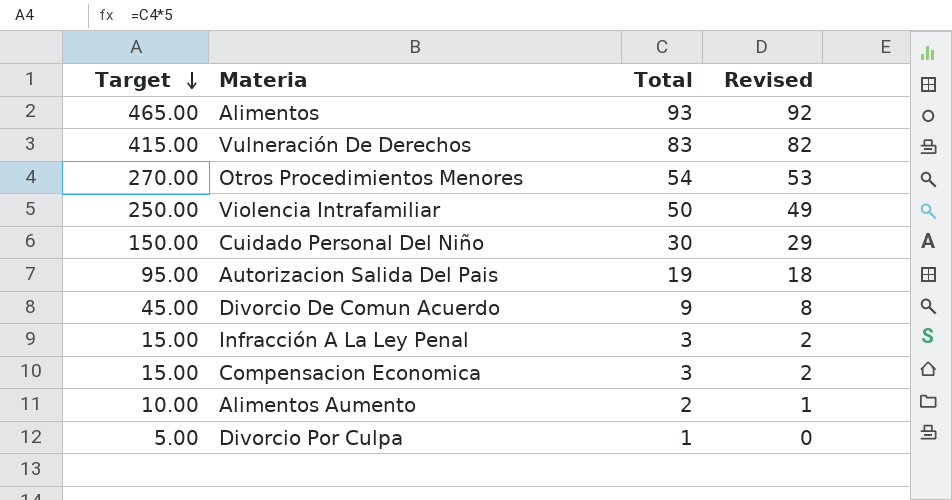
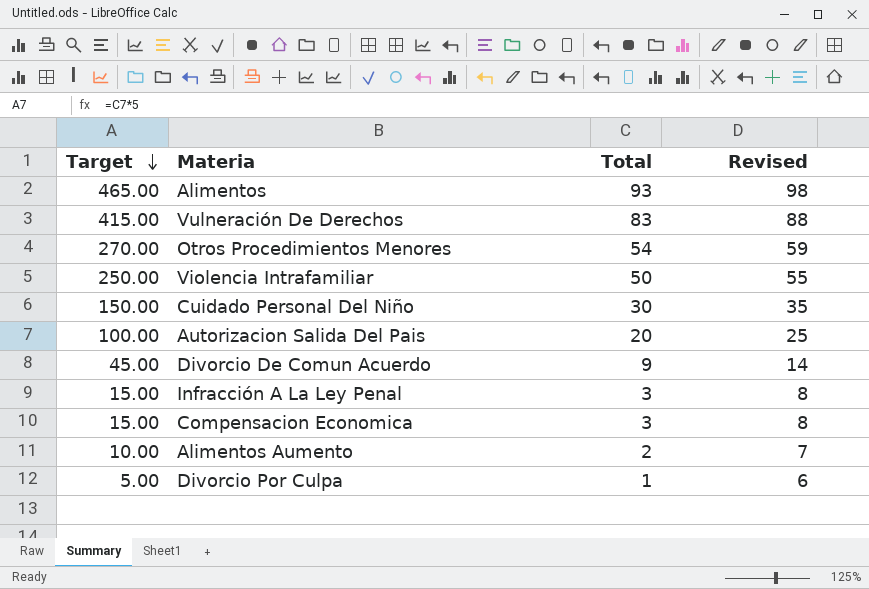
column Revised | formula: [Total] - 1 -> [Total] + 5
Autorizacion Salida Del Pais | Target: 95.00 -> 100.00
Autorizacion Salida Del Pais | Total: 19 -> 20

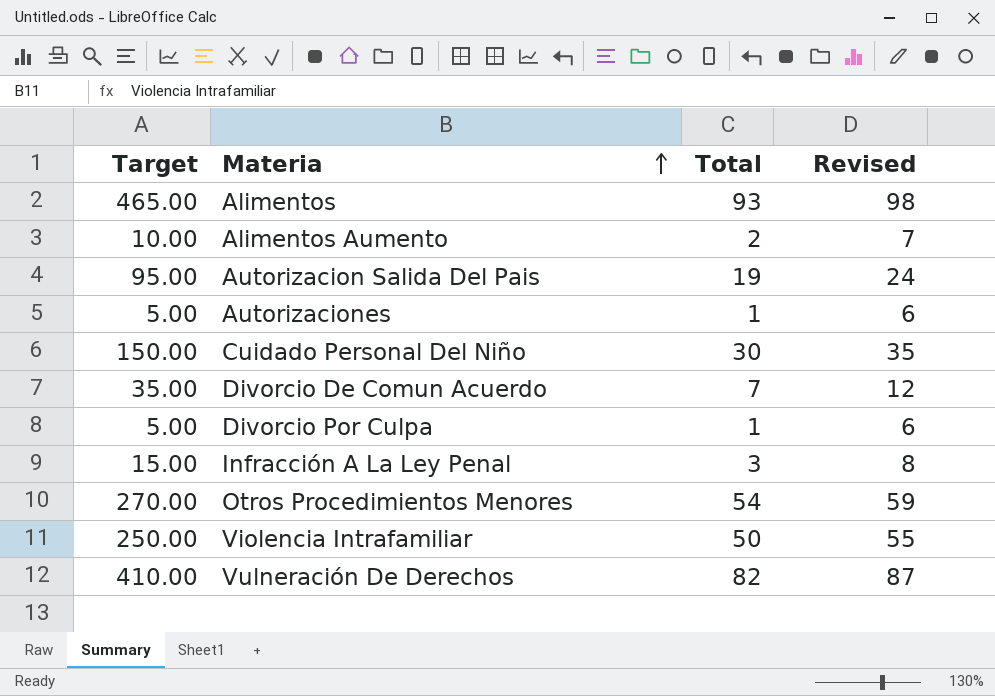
row order: Target descending -> Materia ascending
row Compensacion Economica: 15.00 | 3 | 8 -> none
Autorizacion Salida Del Pais | Target: 100.00 -> 95.00
Autorizacion Salida Del Pais | Total: 20 -> 19
Autorizacion Salida Del Pais | Revised: 25 -> 24
row Autorizaciones: none -> 5.00 | 1 | 6
Divorcio De Comun Acuerdo | Target: 45.00 -> 35.00
Divorcio De Comun Acuerdo | Total: 9 -> 7
Divorcio De Comun Acuerdo | Revised: 14 -> 12
Vulneración De Derechos | Target: 415.00 -> 410.00
Vulneración De Derechos | Total: 83 -> 82
Vulneración De Derechos | Revised: 88 -> 87

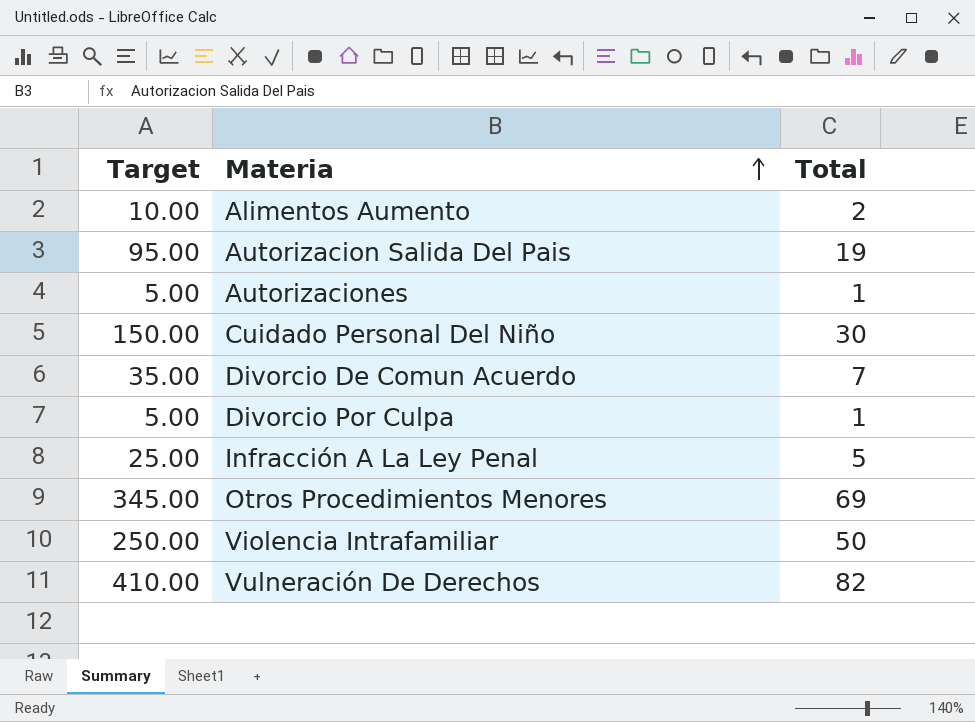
column Revised | formula: [Total] + 5 -> none
row Alimentos: 465.00 | 93 | 98 -> none
Infracción A La Ley Penal | Target: 15.00 -> 25.00
Infracción A La Ley Penal | Total: 3 -> 5
Otros Procedimientos Menores | Target: 270.00 -> 345.00
Otros Procedimientos Menores | Total: 54 -> 69

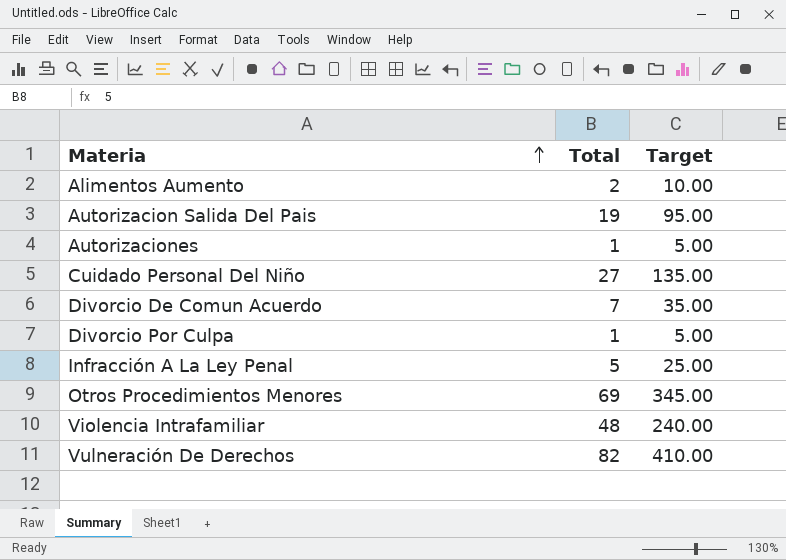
column Target | position: 1 -> 3
Cuidado Personal Del Niño | Total: 30 -> 27
Cuidado Personal Del Niño | Target: 150.00 -> 135.00
Violencia Intrafamiliar | Total: 50 -> 48
Violencia Intrafamiliar | Target: 250.00 -> 240.00

